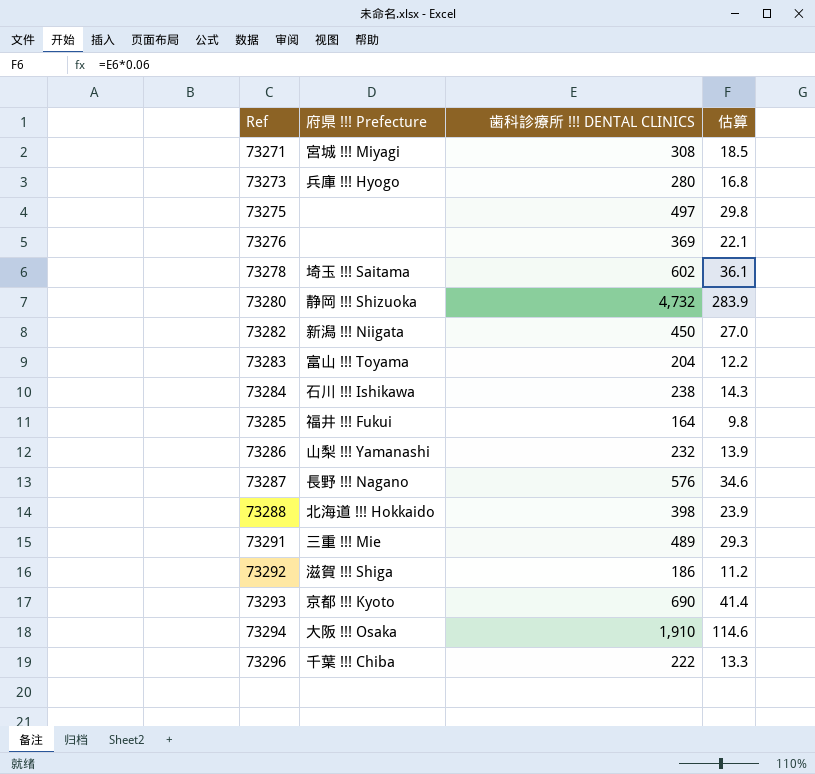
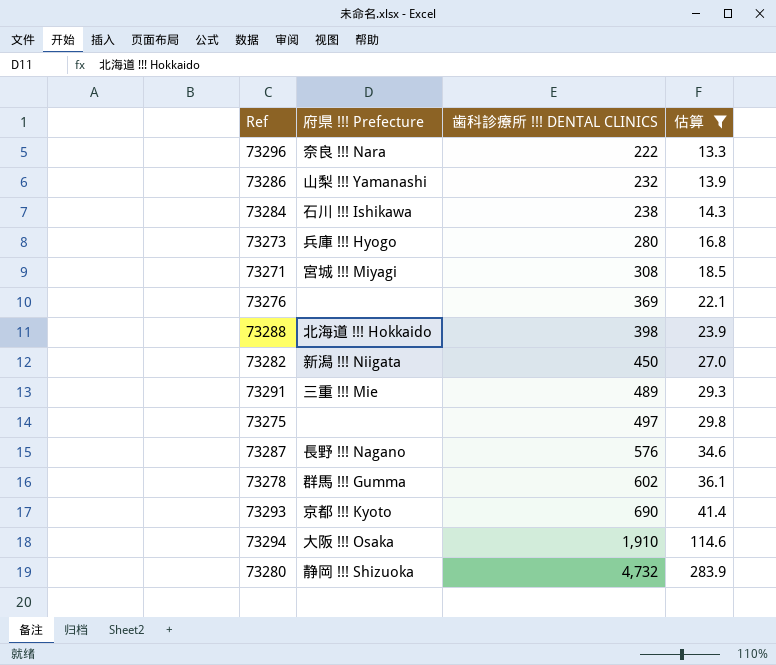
filter: none -> 估算 >= 13.3
row order: Ref ascending -> 歯科診療所 !!! DENTAL CLINICS ascending
73296 | 府県 !!! Prefecture: 千葉 !!! Chiba -> 奈良 !!! Nara
73278 | 府県 !!! Prefecture: 埼玉 !!! Saitama -> 群馬 !!! Gumma

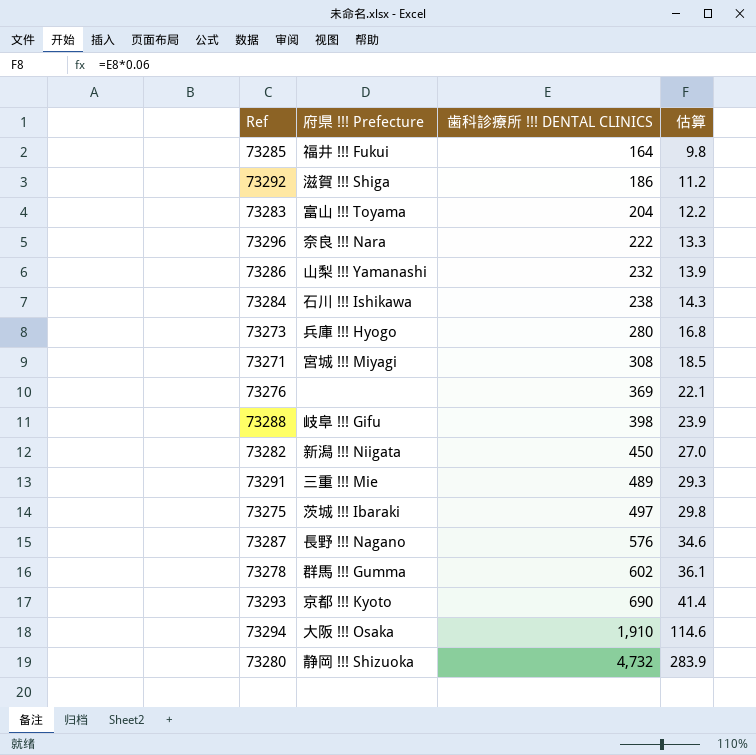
filter: 估算 >= 13.3 -> none
73288 | 府県 !!! Prefecture: 北海道 !!! Hokkaido -> 岐阜 !!! Gifu
73275 | 府県 !!! Prefecture: none -> 茨城 !!! Ibaraki

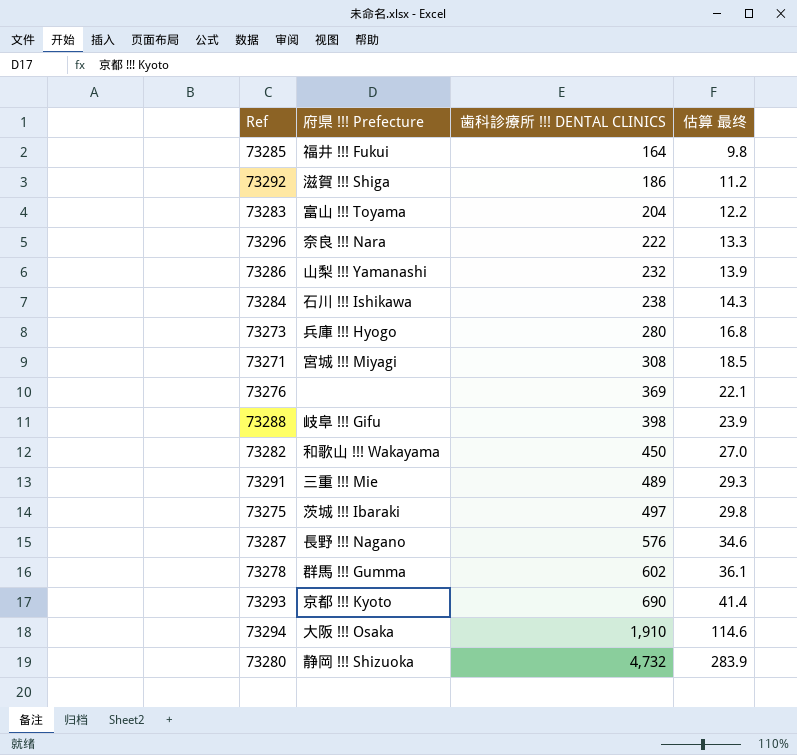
column name: 估算 -> 估算 最终
73282 | 府県 !!! Prefecture: 新潟 !!! Niigata -> 和歌山 !!! Wakayama

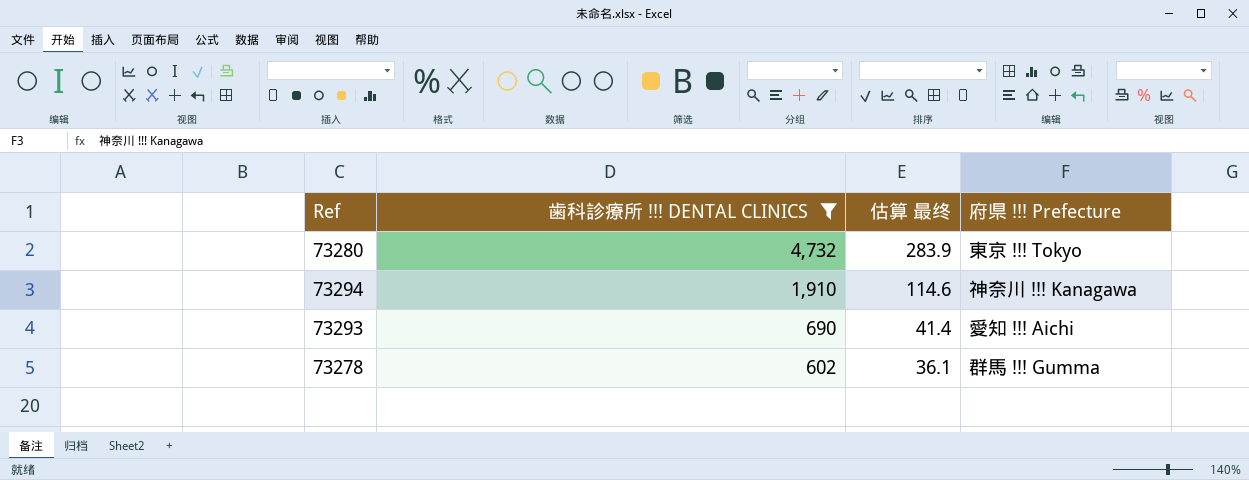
filter: none -> 歯科診療所 !!! DENTAL CLINICS >= 602
row order: 歯科診療所 !!! DENTAL CLINICS ascending -> 歯科診療所 !!! DENTAL CLINICS descending
column 府県 !!! Prefecture | position: 2 -> 4
73280 | 府県 !!! Prefecture: 静岡 !!! Shizuoka -> 東京 !!! Tokyo
73294 | 府県 !!! Prefecture: 大阪 !!! Osaka -> 神奈川 !!! Kanagawa
73293 | 府県 !!! Prefecture: 京都 !!! Kyoto -> 愛知 !!! Aichi

